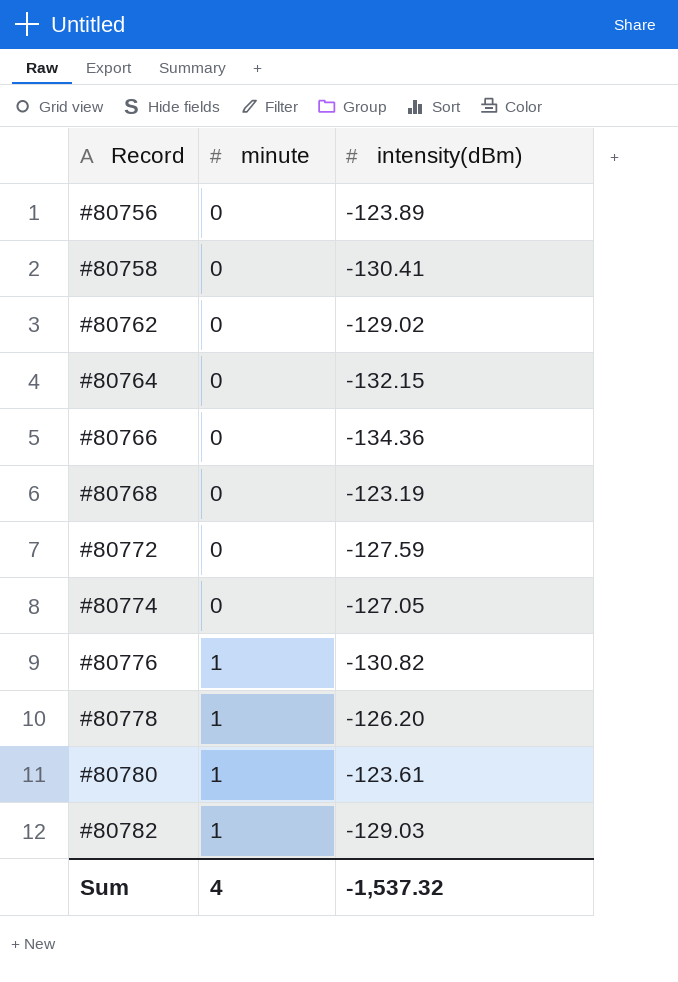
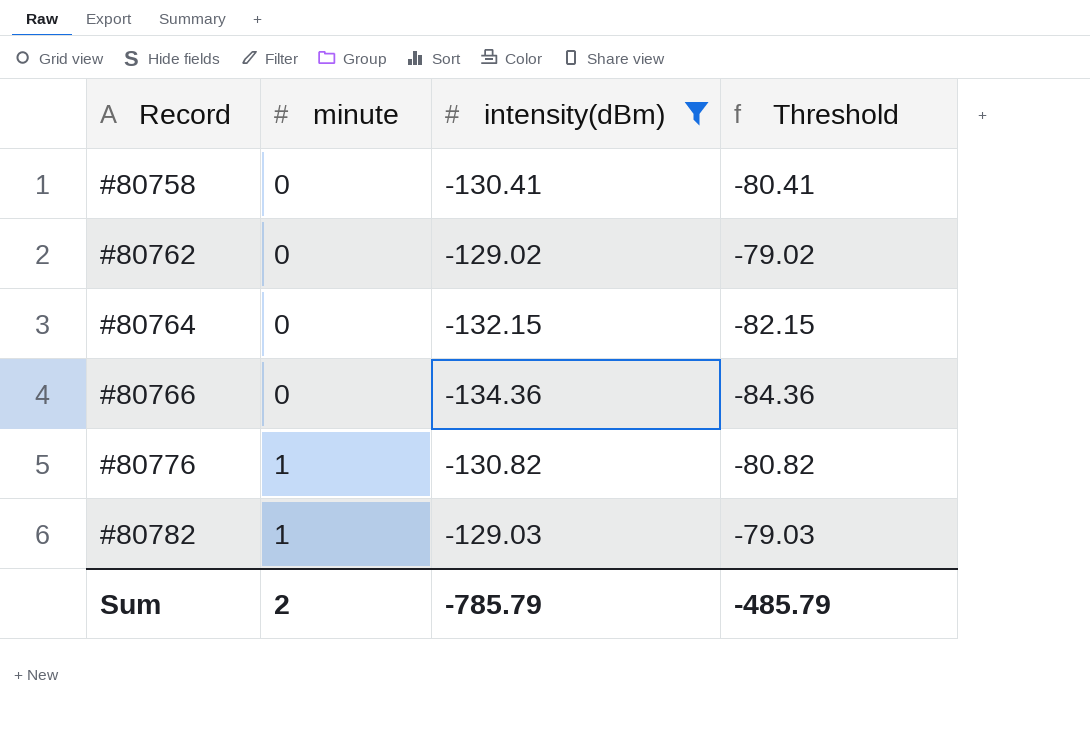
filter: none -> intensity(dBm) <= -129.02
column Threshold | formula: none -> [intensity(dBm)] + 50
Sum | minute: 4 -> 2
Sum | intensity(dBm): -1,537.32 -> -785.79

